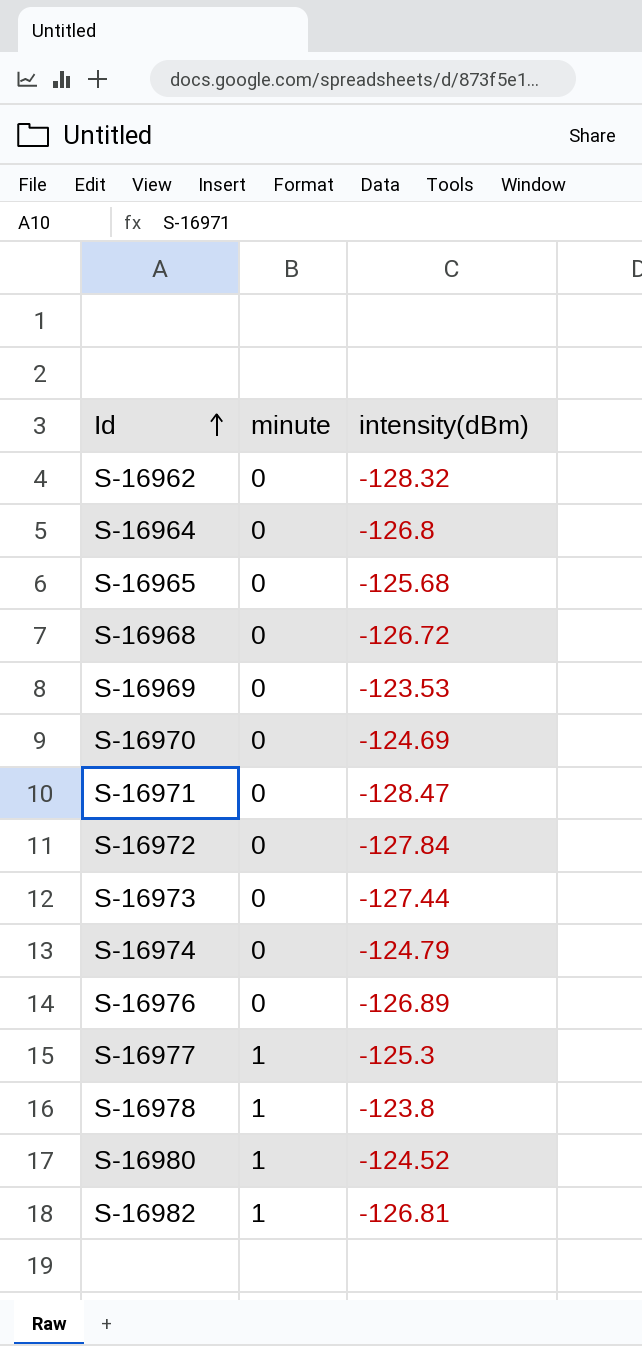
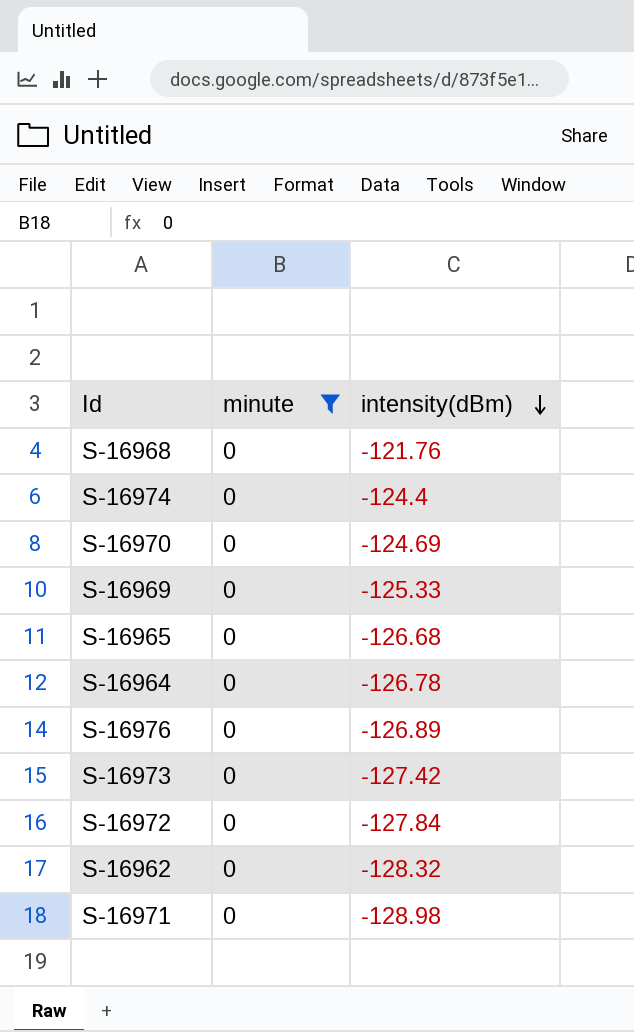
filter: none -> minute = 0
row order: Id ascending -> intensity(dBm) descending
S-16968 | intensity(dBm): -126.72 -> -121.76
S-16974 | intensity(dBm): -124.79 -> -124.4
S-16969 | intensity(dBm): -123.53 -> -125.33
S-16965 | intensity(dBm): -125.68 -> -126.68
S-16964 | intensity(dBm): -126.8 -> -126.78
S-16973 | intensity(dBm): -127.44 -> -127.42
S-16971 | intensity(dBm): -128.47 -> -128.98

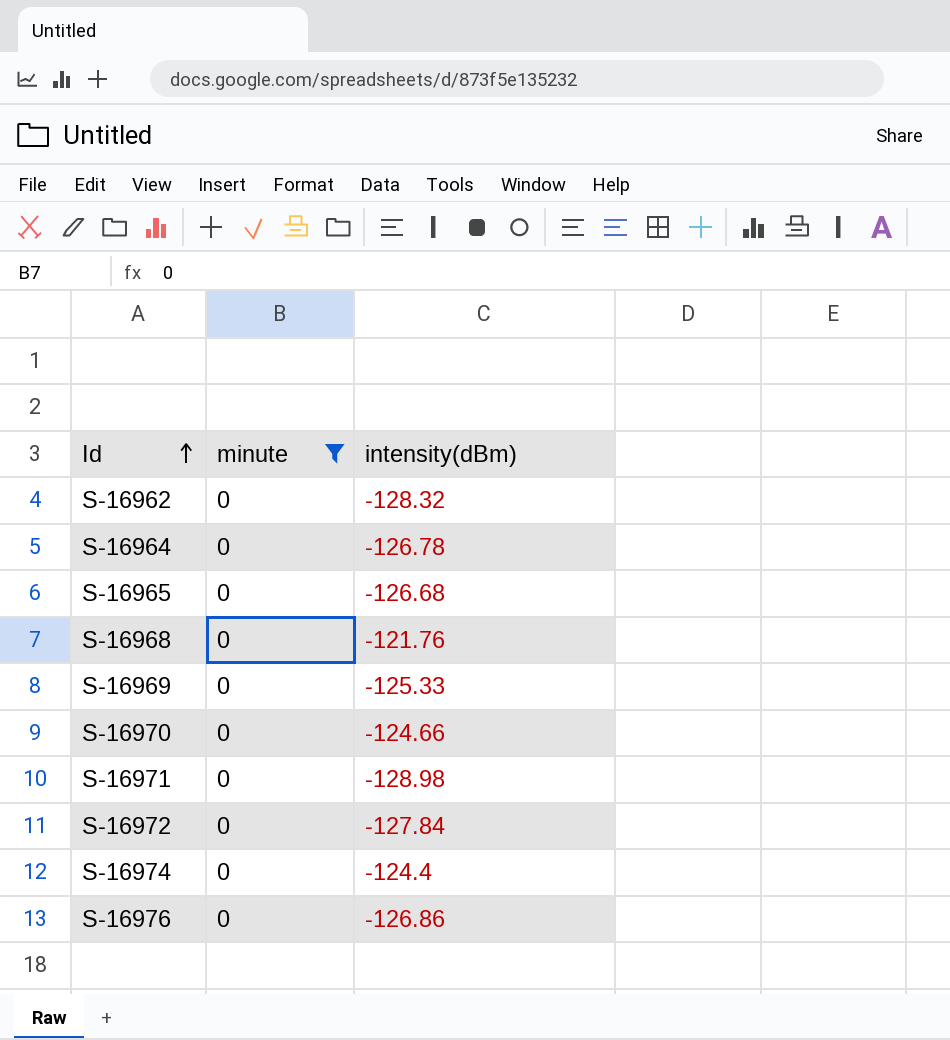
row order: intensity(dBm) descending -> Id ascending
row S-16973: 0 | -127.42 -> none
S-16970 | intensity(dBm): -124.69 -> -124.66
S-16976 | intensity(dBm): -126.89 -> -126.86

